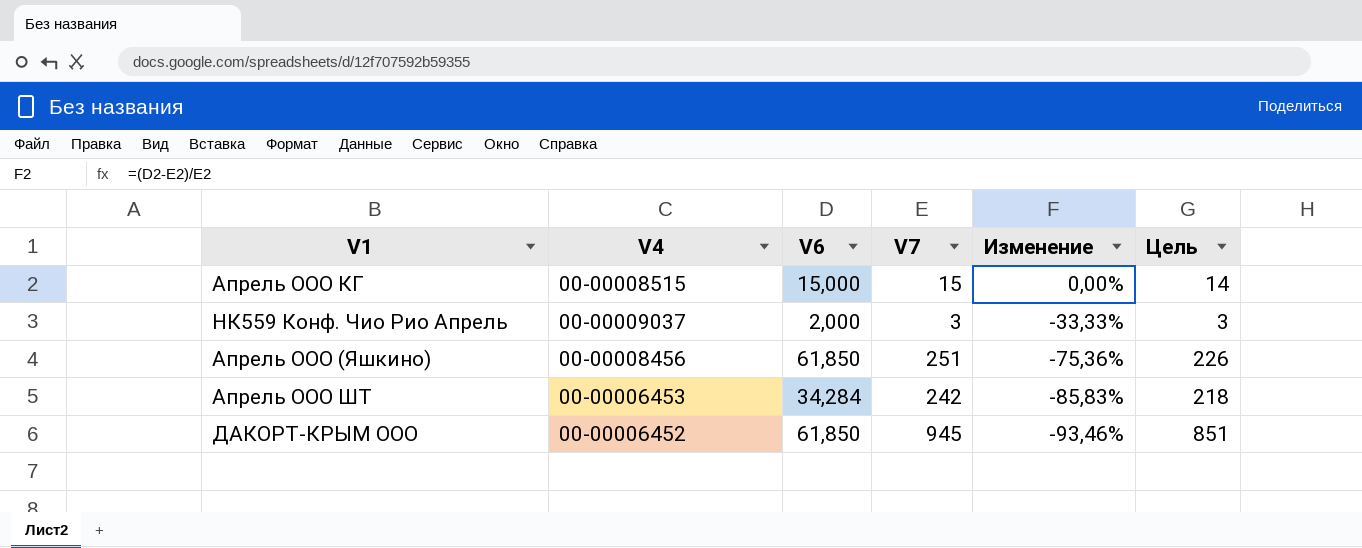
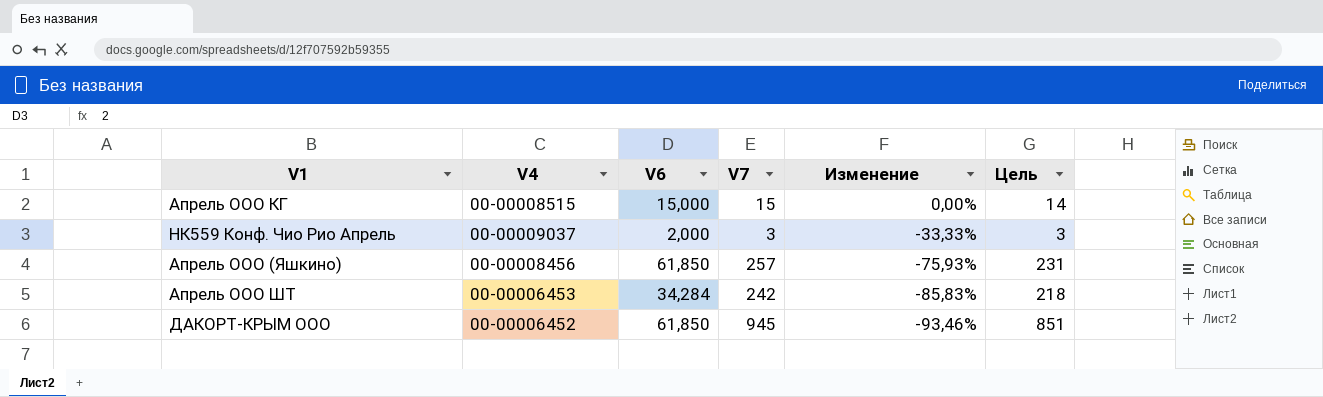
Апрель ООО (Яшкино) | V7: 251 -> 257
Апрель ООО (Яшкино) | Изменение: -75,36% -> -75,93%
Апрель ООО (Яшкино) | Цель: 226 -> 231

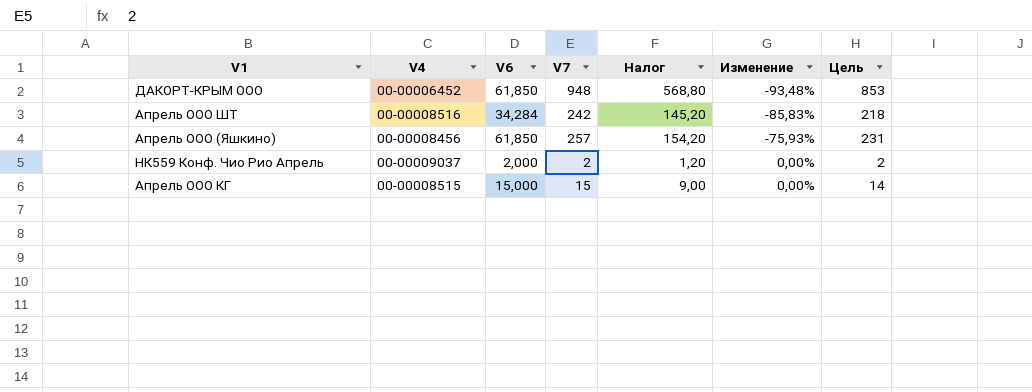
row order: Изменение descending -> Изменение ascending
column Налог | formula: none -> [V7] * 0,6
ДАКОРТ-КРЫМ ООО | V7: 945 -> 948
ДАКОРТ-КРЫМ ООО | Изменение: -93,46% -> -93,48%
ДАКОРТ-КРЫМ ООО | Цель: 851 -> 853
Апрель ООО ШТ | V4: 00-00006453 -> 00-00008516
НК559 Конф. Чио Рио Апрель | V7: 3 -> 2
НК559 Конф. Чио Рио Апрель | Изменение: -33,33% -> 0,00%
НК559 Конф. Чио Рио Апрель | Цель: 3 -> 2

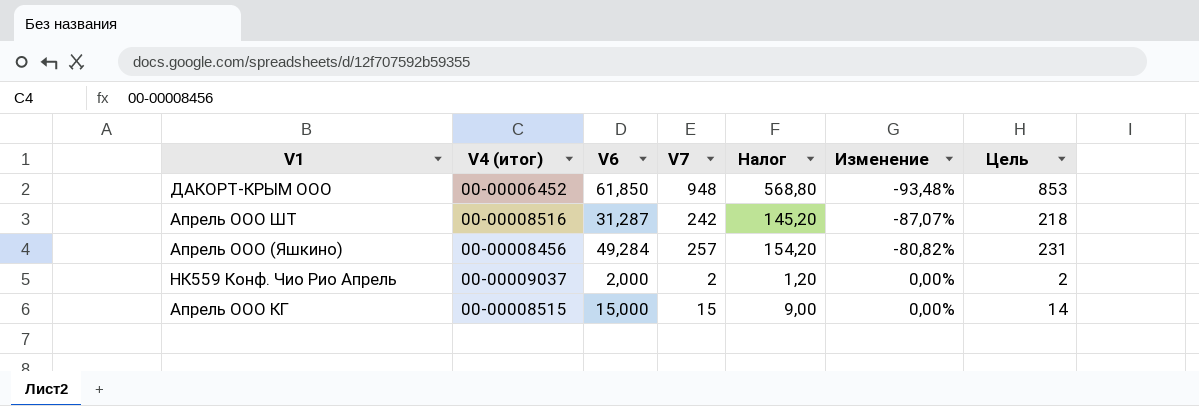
column name: V4 -> V4 (итог)
Апрель ООО ШТ | V6: 34,284 -> 31,287
Апрель ООО ШТ | Изменение: -85,83% -> -87,07%
Апрель ООО (Яшкино) | V6: 61,850 -> 49,284
Апрель ООО (Яшкино) | Изменение: -75,93% -> -80,82%

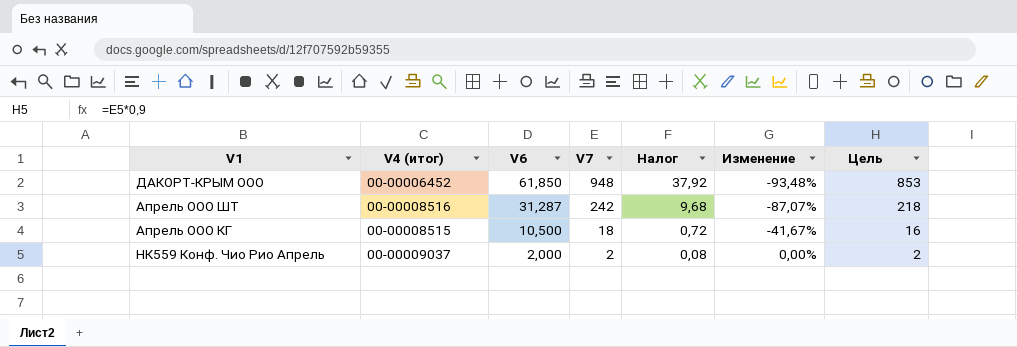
row order: Изменение ascending -> V6 descending
column Налог | formula: [V7] * 0,6 -> [V7] * 0,04
row Апрель ООО (Яшкино): 00-00008456 | 49,284 | 257 | 154,20 | -80,82% | 231 -> none
Апрель ООО КГ | V6: 15,000 -> 10,500
Апрель ООО КГ | V7: 15 -> 18
Апрель ООО КГ | Изменение: 0,00% -> -41,67%
Апрель ООО КГ | Цель: 14 -> 16

